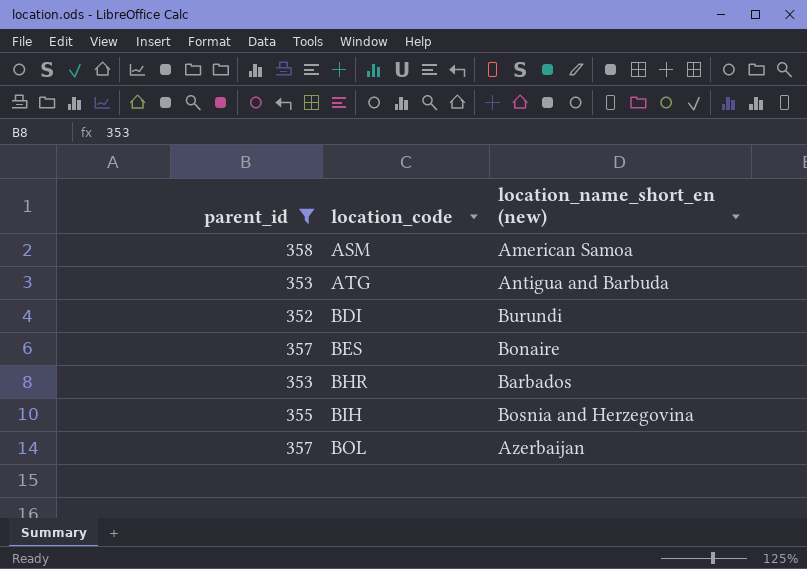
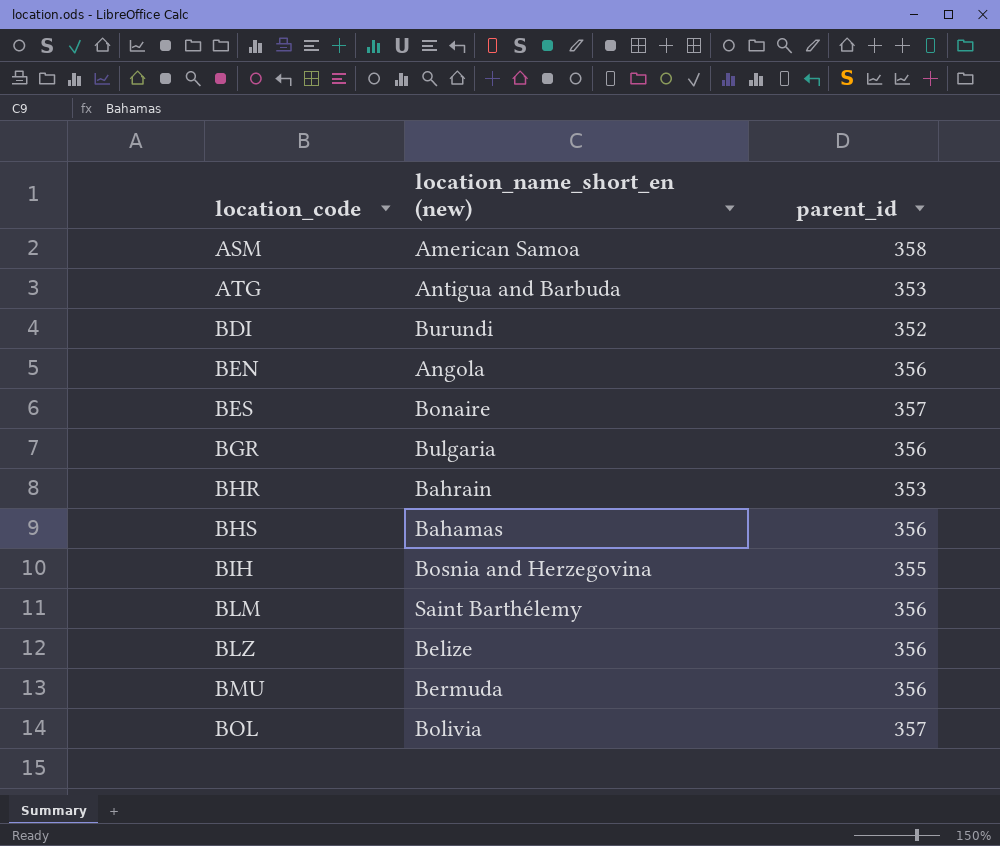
filter: parent_id != 356 -> none
column parent_id | position: 1 -> 3
BHR | location_name_short_en (new): Barbados -> Bahrain
BOL | location_name_short_en (new): Azerbaijan -> Bolivia

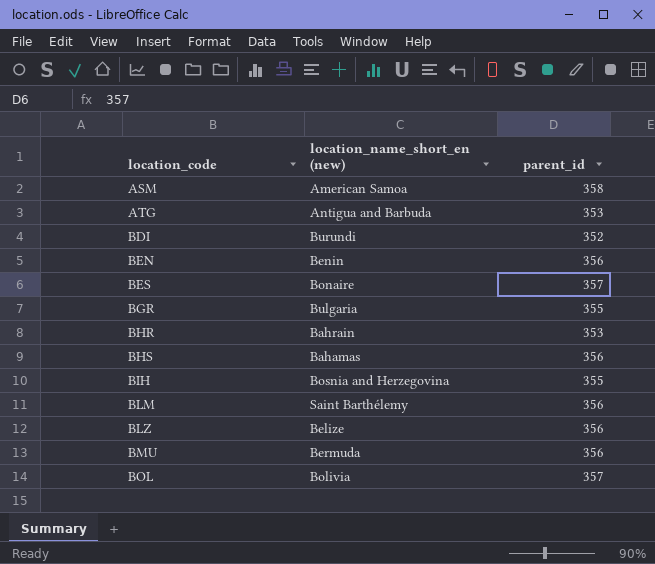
BEN | location_name_short_en (new): Angola -> Benin
BGR | parent_id: 356 -> 355

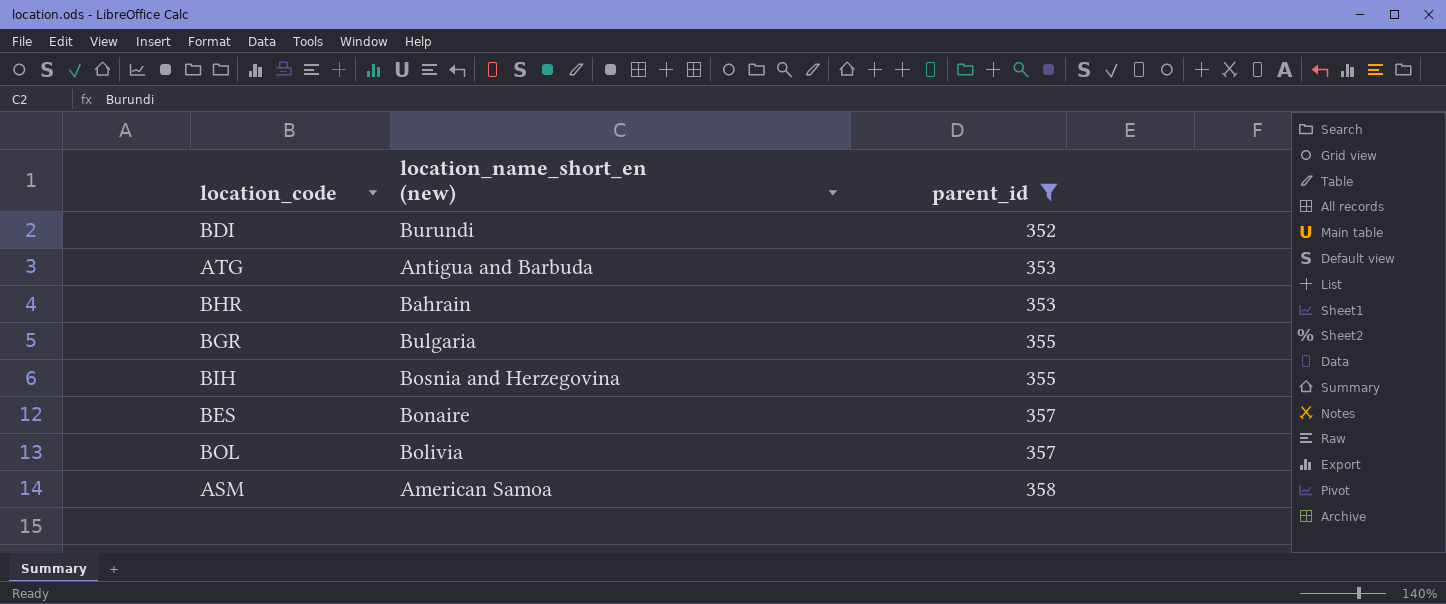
filter: none -> parent_id != 356
row order: location_code ascending -> parent_id ascending

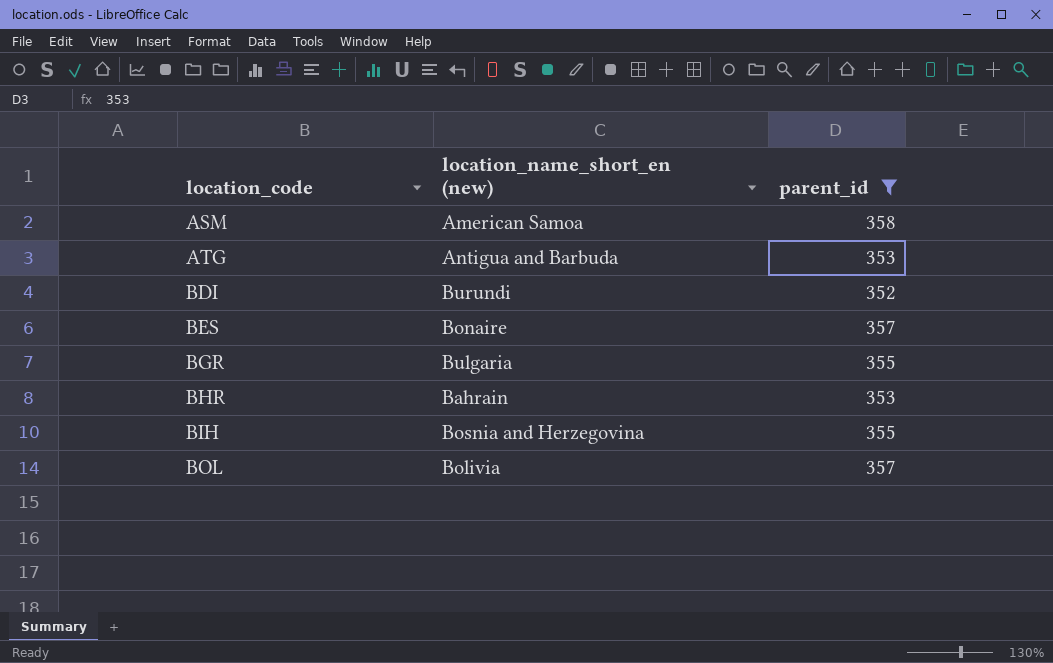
row order: parent_id ascending -> location_code ascending

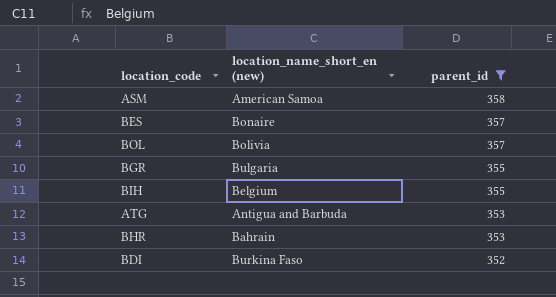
row order: location_code ascending -> parent_id descending
BIH | location_name_short_en (new): Bosnia and Herzegovina -> Belgium
BDI | location_name_short_en (new): Burundi -> Burkina Faso

